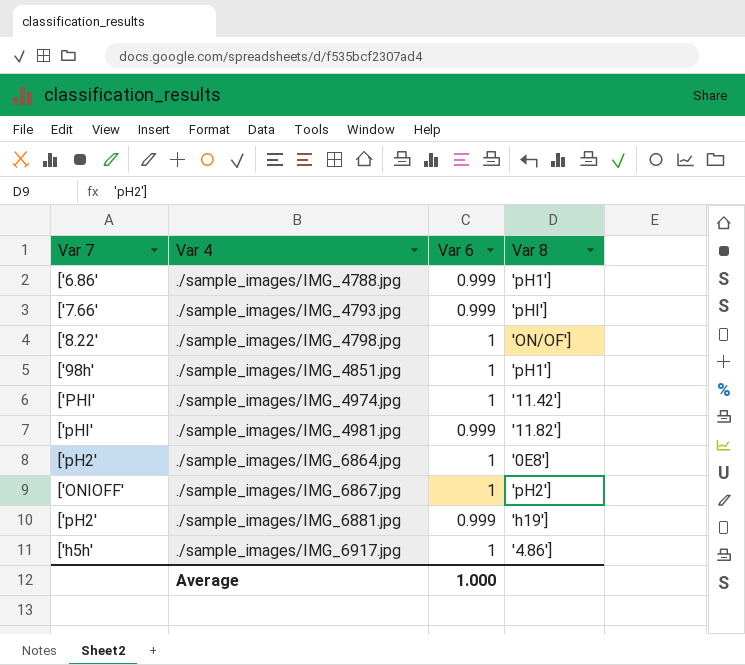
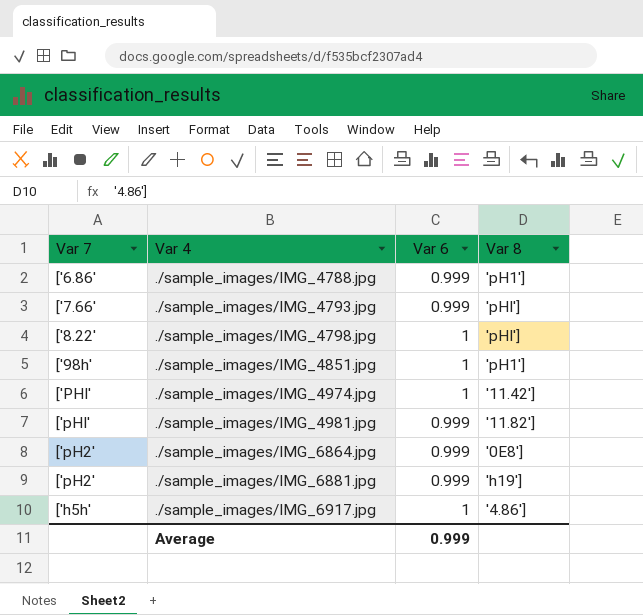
row ./sample_images/IMG_6867.jpg: ['ONIOFF' | 1 | 'pH2'] -> none
./sample_images/IMG_4798.jpg | Var 8: 'ON/OF'] -> 'pHI']
./sample_images/IMG_6864.jpg | Var 6: 1 -> 0.999
Average | Var 6: 1.000 -> 0.999

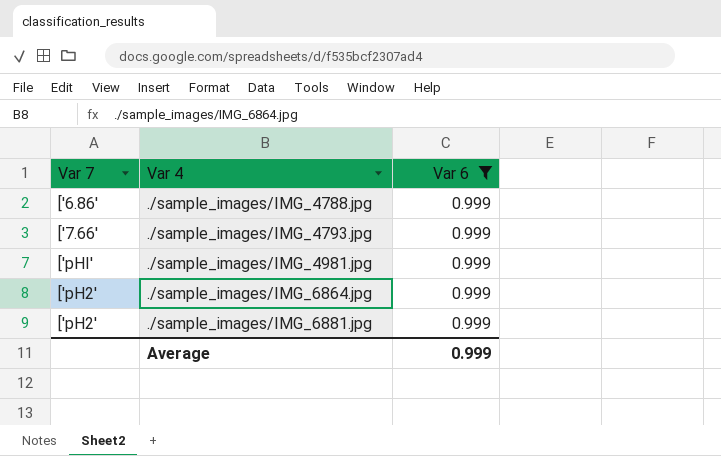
filter: none -> Var 6 = 0.999
column Var 8 | position: 4 -> none

